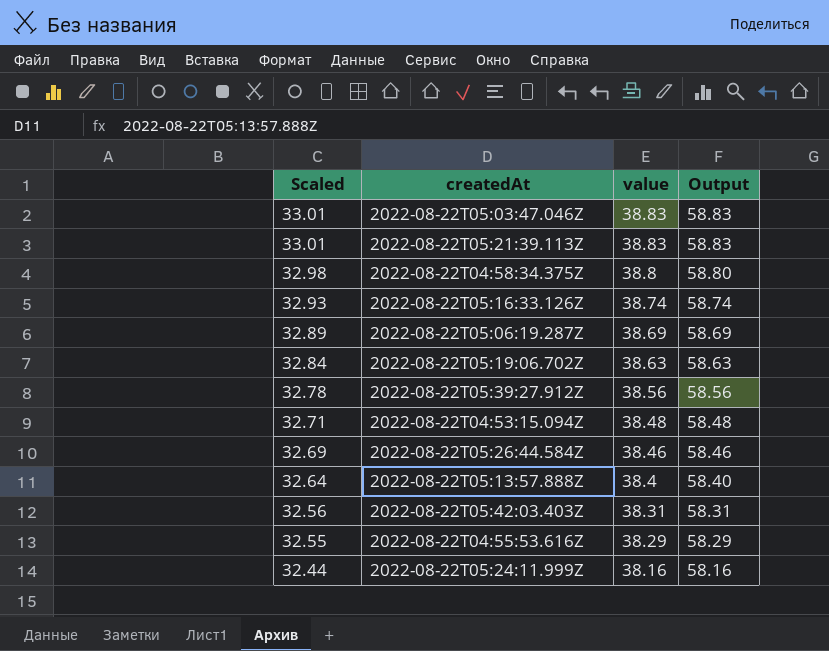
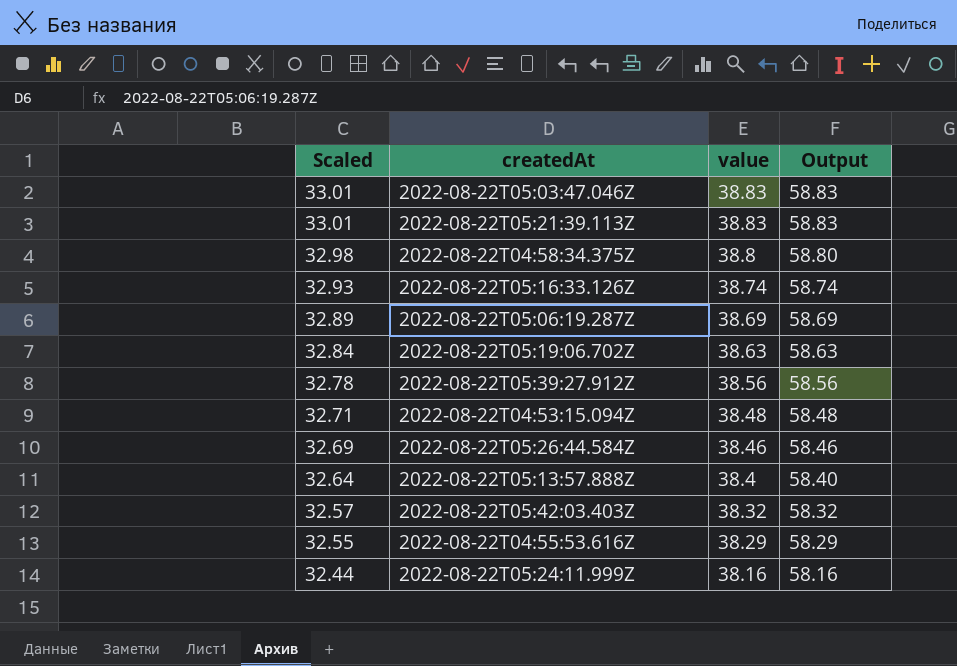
2022-08-22T05:42:03.403Z | Scaled: 32.56 -> 32.57
2022-08-22T05:42:03.403Z | value: 38.31 -> 38.32
2022-08-22T05:42:03.403Z | Output: 58.31 -> 58.32

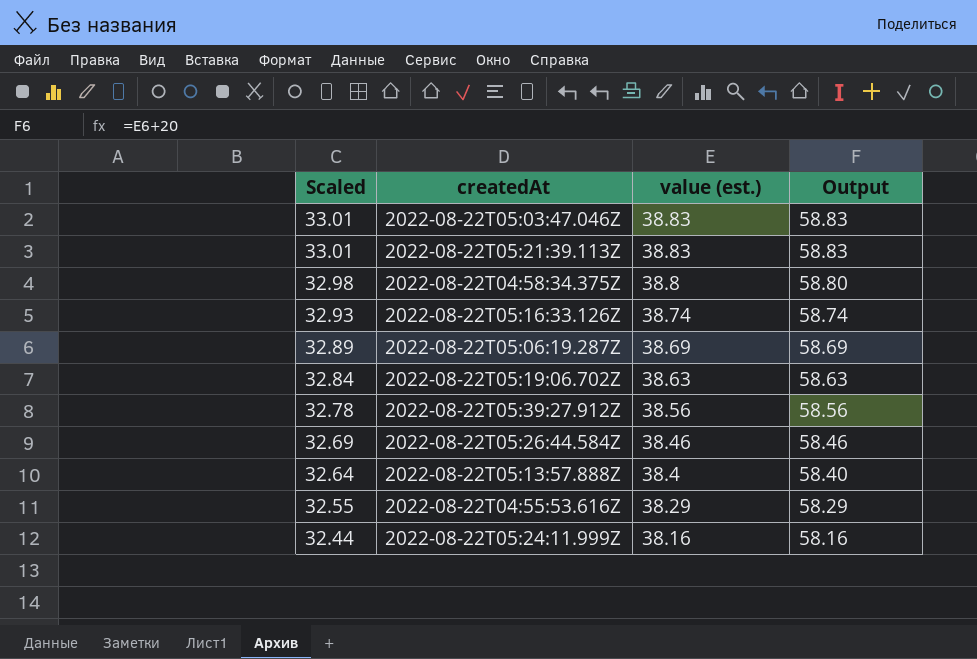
column name: value -> value (est.)
row 2022-08-22T04:53:15.094Z: 32.71 | 38.48 | 58.48 -> none
row 2022-08-22T05:42:03.403Z: 32.57 | 38.32 | 58.32 -> none

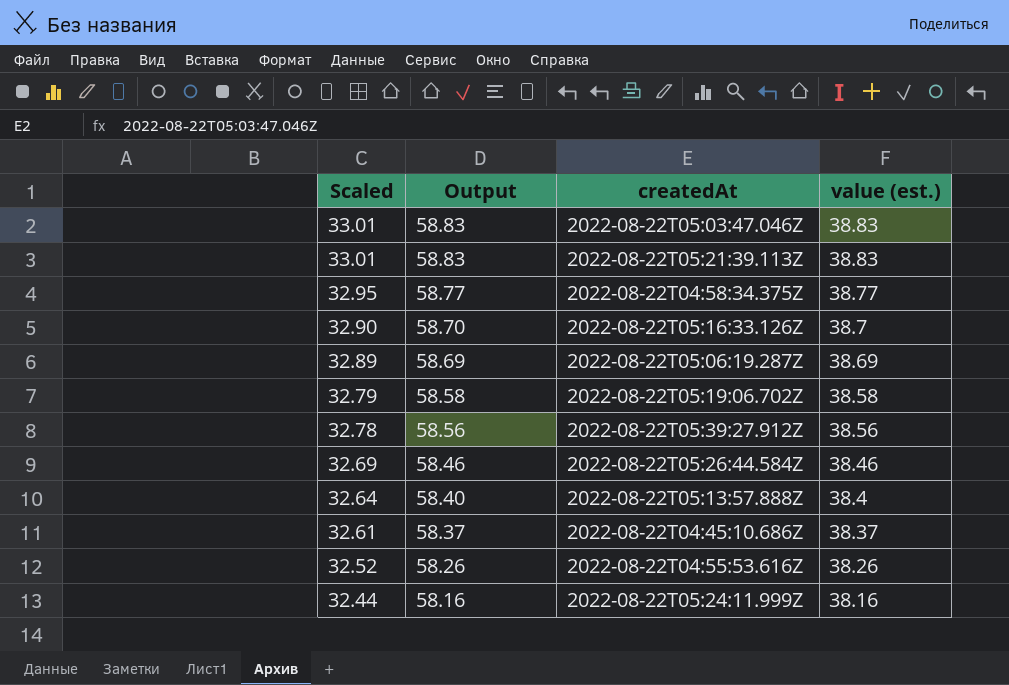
column Output | position: 4 -> 2
2022-08-22T04:58:34.375Z | Scaled: 32.98 -> 32.95
2022-08-22T04:58:34.375Z | Output: 58.80 -> 58.77
2022-08-22T04:58:34.375Z | value (est.): 38.8 -> 38.77
2022-08-22T05:16:33.126Z | Scaled: 32.93 -> 32.90
2022-08-22T05:16:33.126Z | Output: 58.74 -> 58.70
2022-08-22T05:16:33.126Z | value (est.): 38.74 -> 38.7
2022-08-22T05:19:06.702Z | Scaled: 32.84 -> 32.79
2022-08-22T05:19:06.702Z | Output: 58.63 -> 58.58
2022-08-22T05:19:06.702Z | value (est.): 38.63 -> 38.58
row 2022-08-22T04:45:10.686Z: none -> 32.61 | 58.37 | 38.37
2022-08-22T04:55:53.616Z | Scaled: 32.55 -> 32.52
2022-08-22T04:55:53.616Z | Output: 58.29 -> 58.26
2022-08-22T04:55:53.616Z | value (est.): 38.29 -> 38.26

